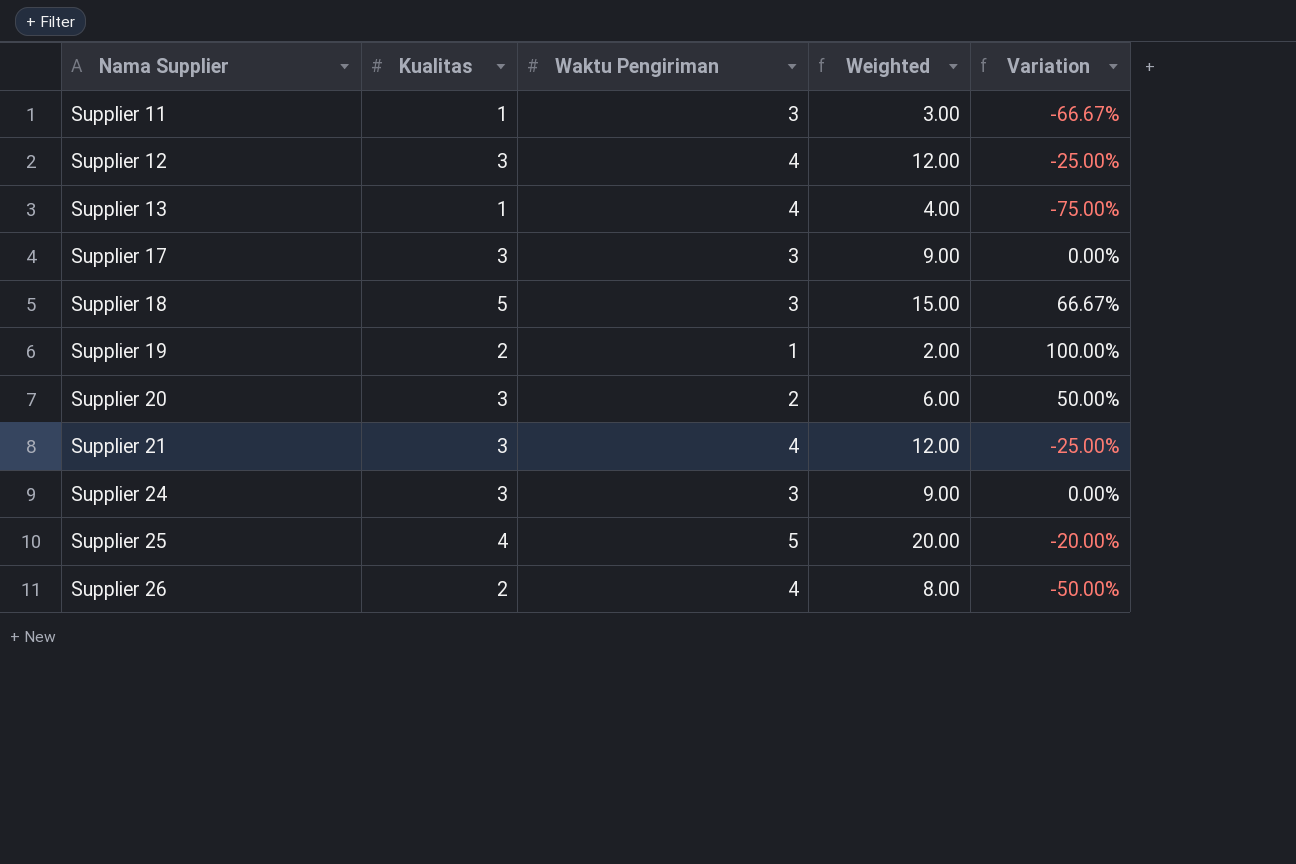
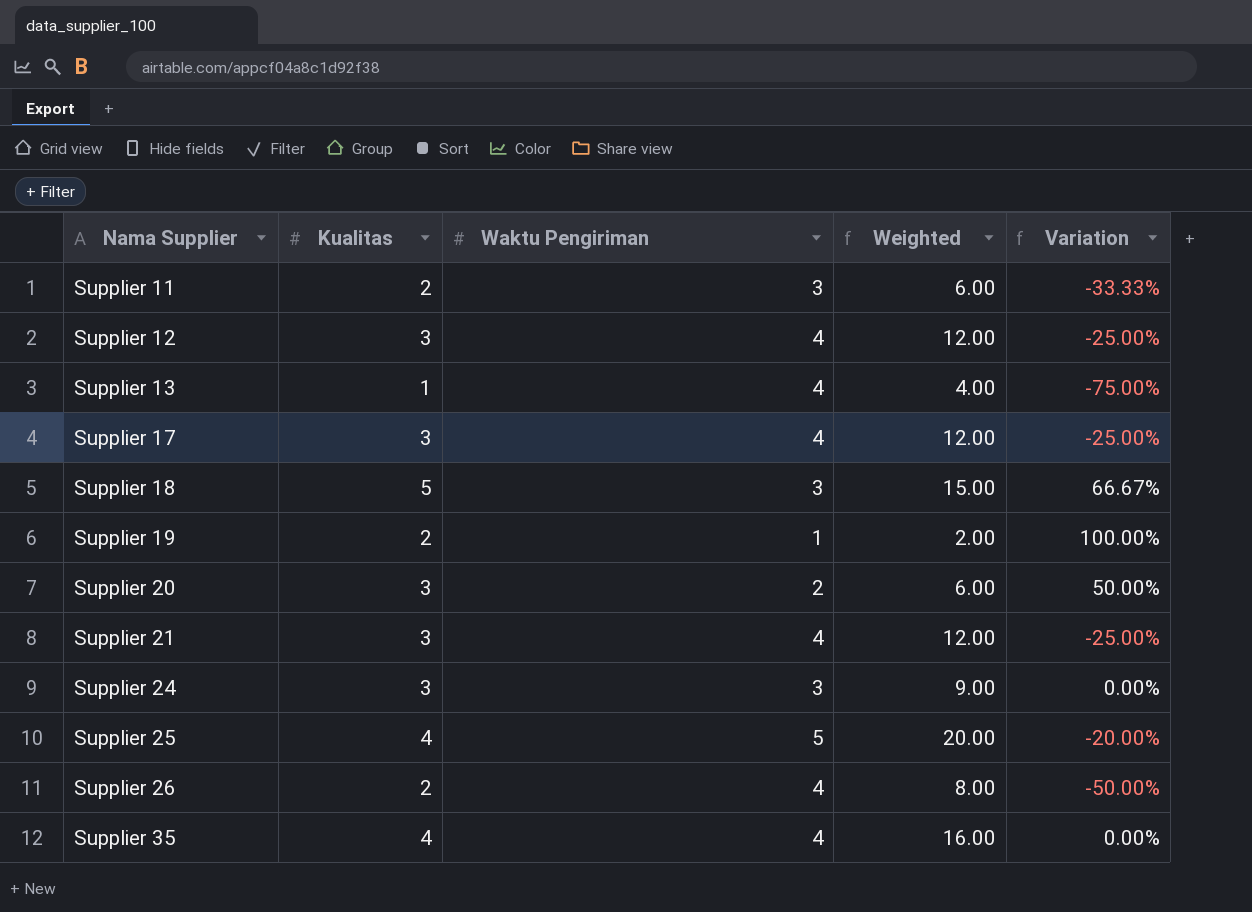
Supplier 11 | Kualitas: 1 -> 2
Supplier 11 | Weighted: 3.00 -> 6.00
Supplier 11 | Variation: -66.67% -> -33.33%
Supplier 17 | Waktu Pengiriman: 3 -> 4
Supplier 17 | Weighted: 9.00 -> 12.00
Supplier 17 | Variation: 0.00% -> -25.00%
row Supplier 35: none -> 4 | 4 | 16.00 | 0.00%

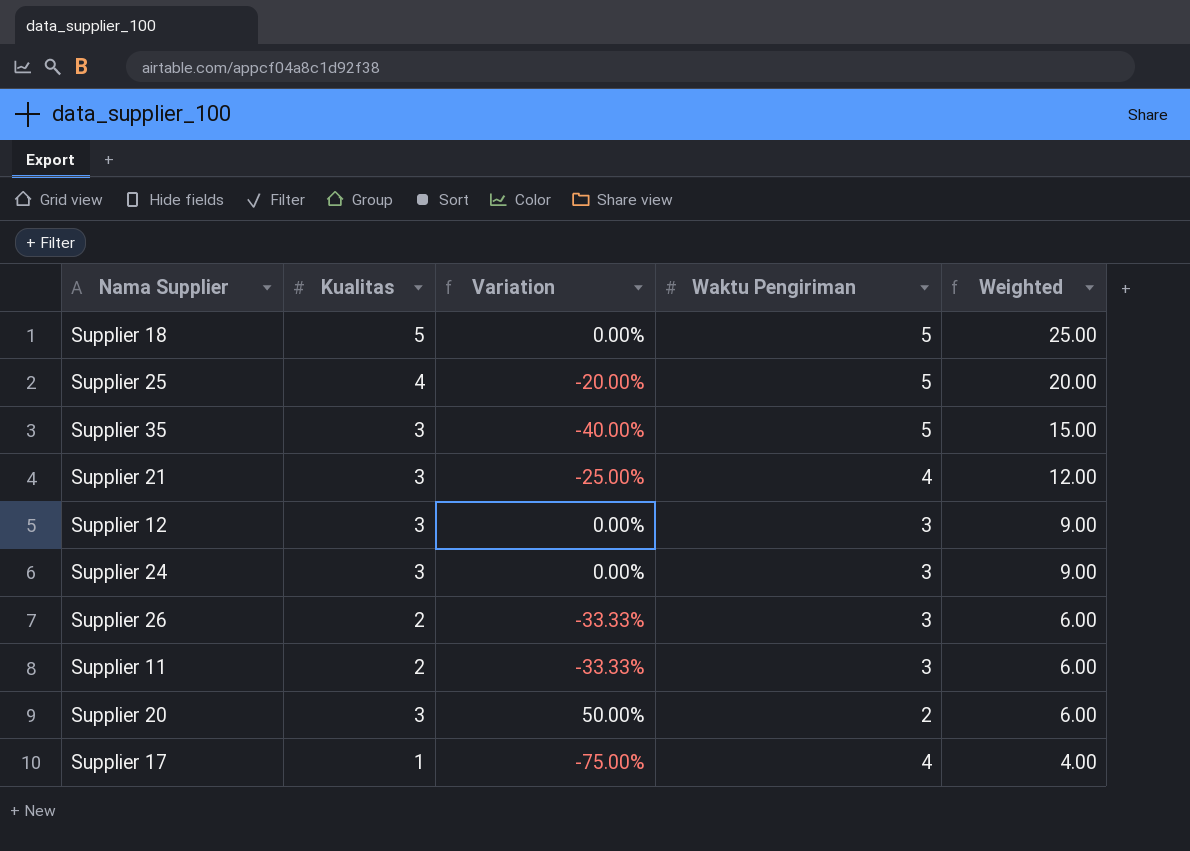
row order: Nama Supplier ascending -> Weighted descending
column Variation | position: 5 -> 3
row Supplier 13: 1 | 4 | 4.00 | -75.00% -> none
row Supplier 19: 2 | 1 | 2.00 | 100.00% -> none
Supplier 18 | Variation: 66.67% -> 0.00%
Supplier 18 | Waktu Pengiriman: 3 -> 5
Supplier 18 | Weighted: 15.00 -> 25.00
Supplier 35 | Kualitas: 4 -> 3
Supplier 35 | Variation: 0.00% -> -40.00%
Supplier 35 | Waktu Pengiriman: 4 -> 5
Supplier 35 | Weighted: 16.00 -> 15.00
Supplier 12 | Variation: -25.00% -> 0.00%
Supplier 12 | Waktu Pengiriman: 4 -> 3
Supplier 12 | Weighted: 12.00 -> 9.00
Supplier 26 | Variation: -50.00% -> -33.33%
Supplier 26 | Waktu Pengiriman: 4 -> 3
Supplier 26 | Weighted: 8.00 -> 6.00
Supplier 17 | Kualitas: 3 -> 1
Supplier 17 | Variation: -25.00% -> -75.00%
Supplier 17 | Weighted: 12.00 -> 4.00

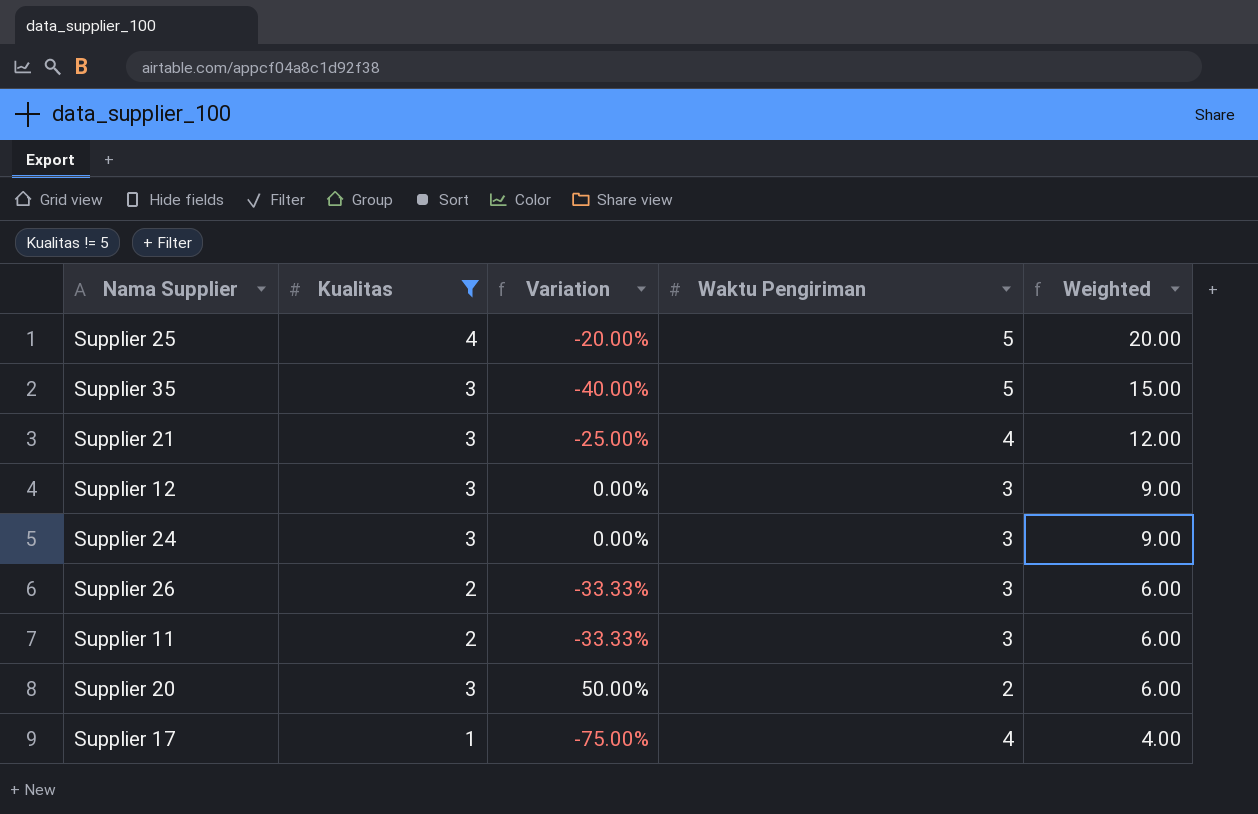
filter: none -> Kualitas != 5

